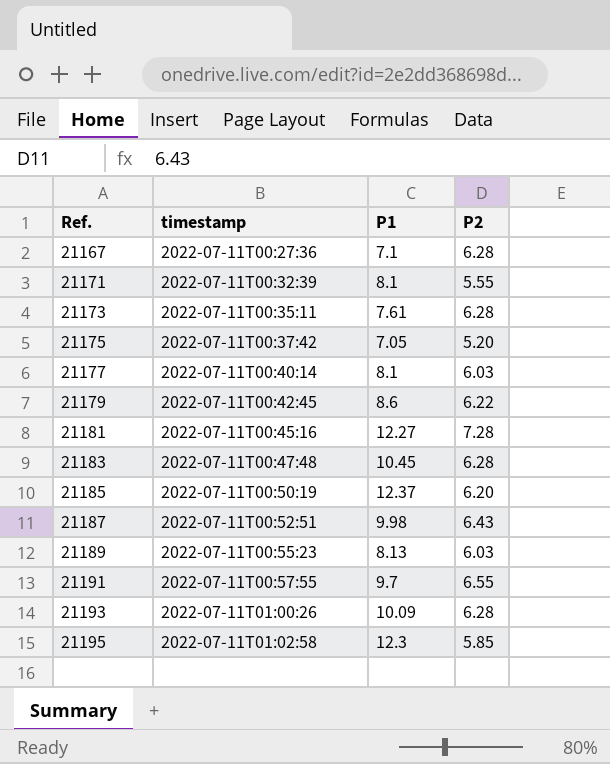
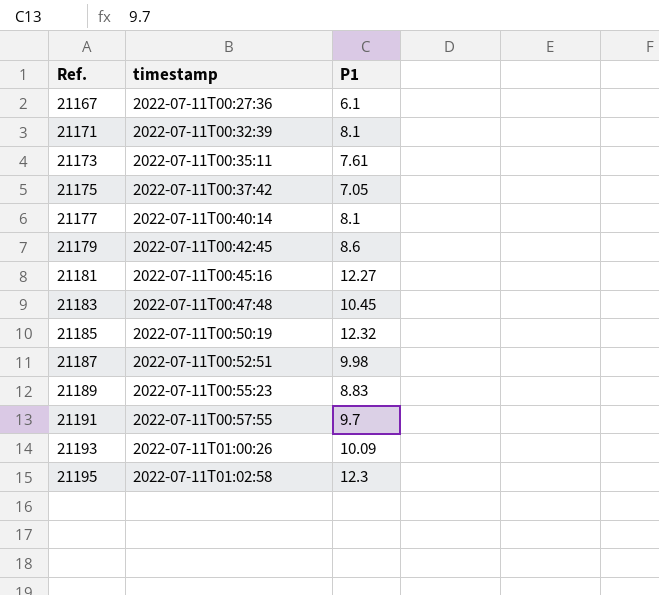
column P2 | position: 4 -> none
21167 | P1: 7.1 -> 6.1
21185 | P1: 12.37 -> 12.32
21189 | P1: 8.13 -> 8.83

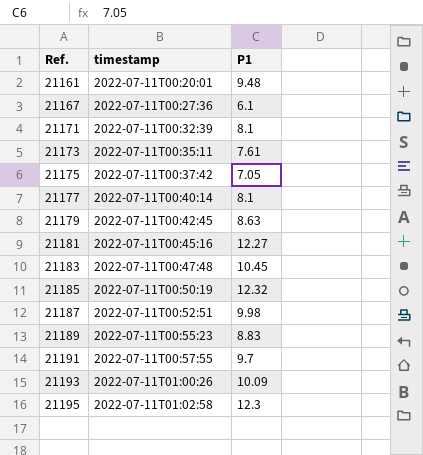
row 21161: none -> 2022-07-11T00:20:01 | 9.48
21179 | P1: 8.6 -> 8.63

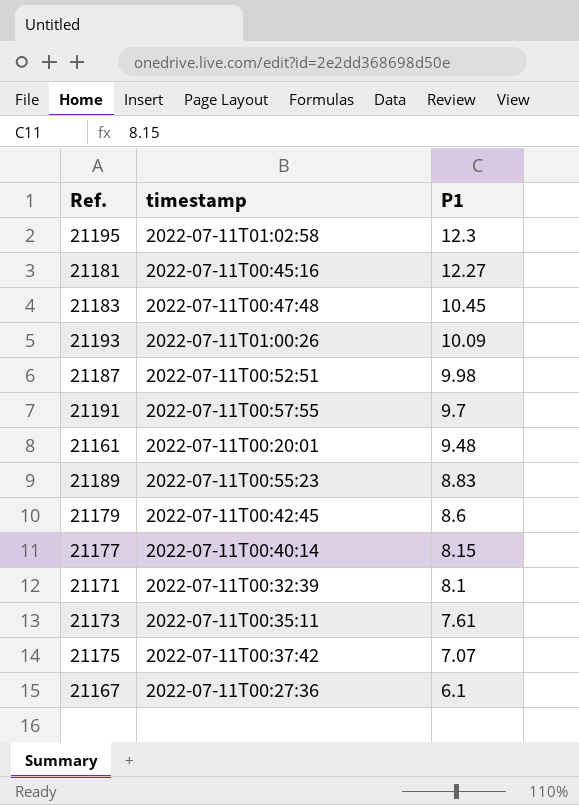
row order: Ref. ascending -> P1 descending
row 21185: 2022-07-11T00:50:19 | 12.32 -> none
21179 | P1: 8.63 -> 8.6
21177 | P1: 8.1 -> 8.15
21175 | P1: 7.05 -> 7.07

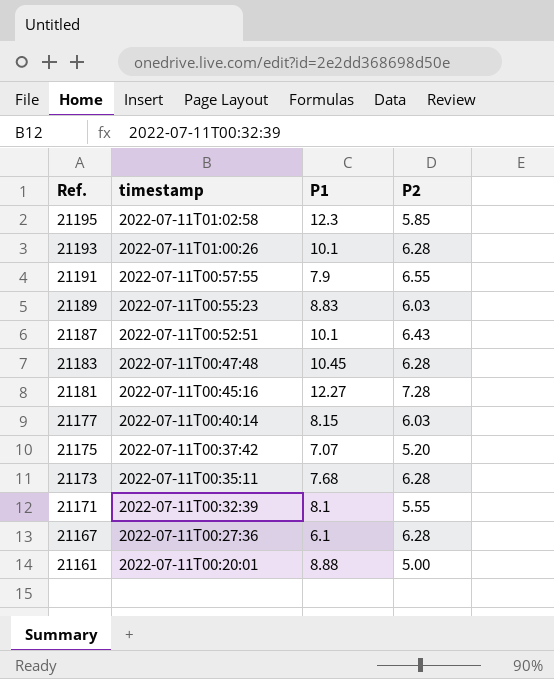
row order: P1 descending -> Ref. descending
column P2 | position: none -> 4
row 21179: 2022-07-11T00:42:45 | 8.6 -> none
21193 | P1: 10.09 -> 10.1
21191 | P1: 9.7 -> 7.9
21187 | P1: 9.98 -> 10.1
21173 | P1: 7.61 -> 7.68
21161 | P1: 9.48 -> 8.88

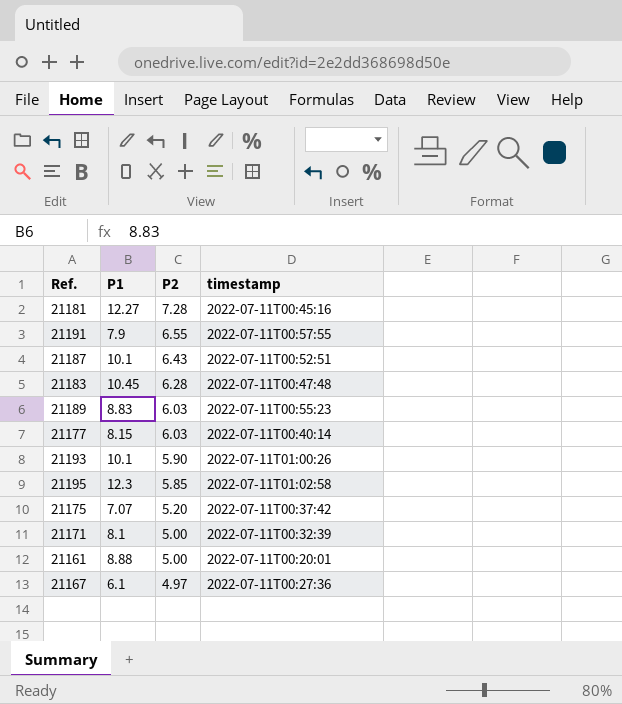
row order: Ref. descending -> P2 descending
column timestamp | position: 2 -> 4
row 21173: 2022-07-11T00:35:11 | 7.68 | 6.28 -> none
21193 | P2: 6.28 -> 5.90
21171 | P2: 5.55 -> 5.00
21167 | P2: 6.28 -> 4.97

